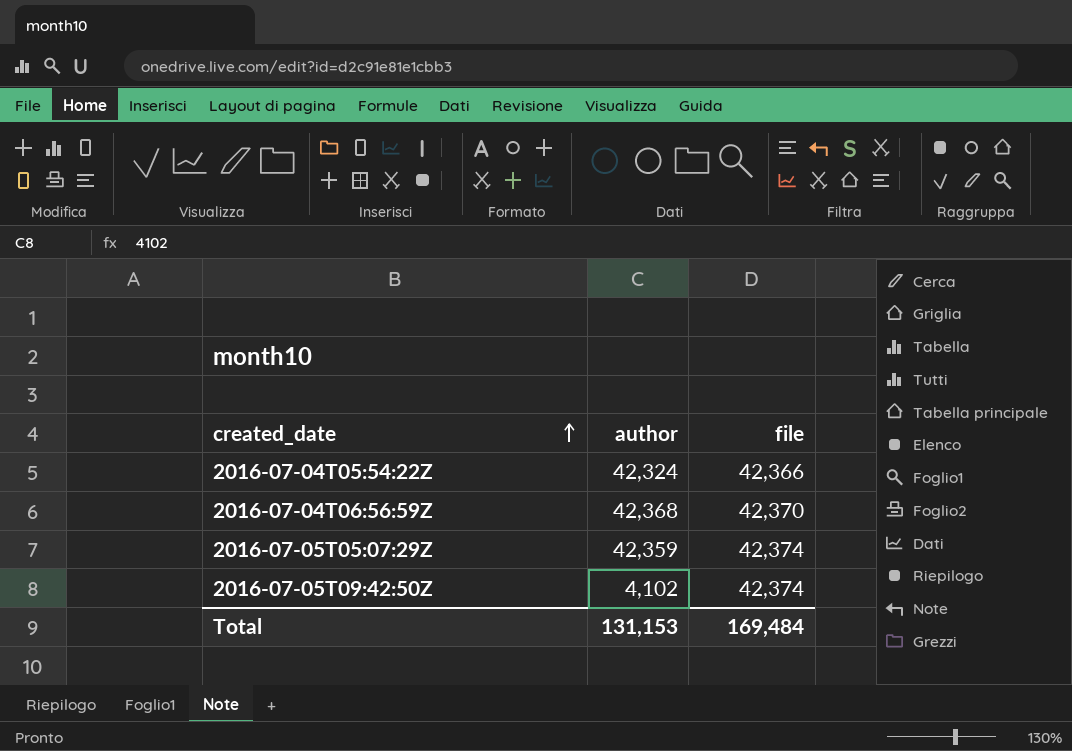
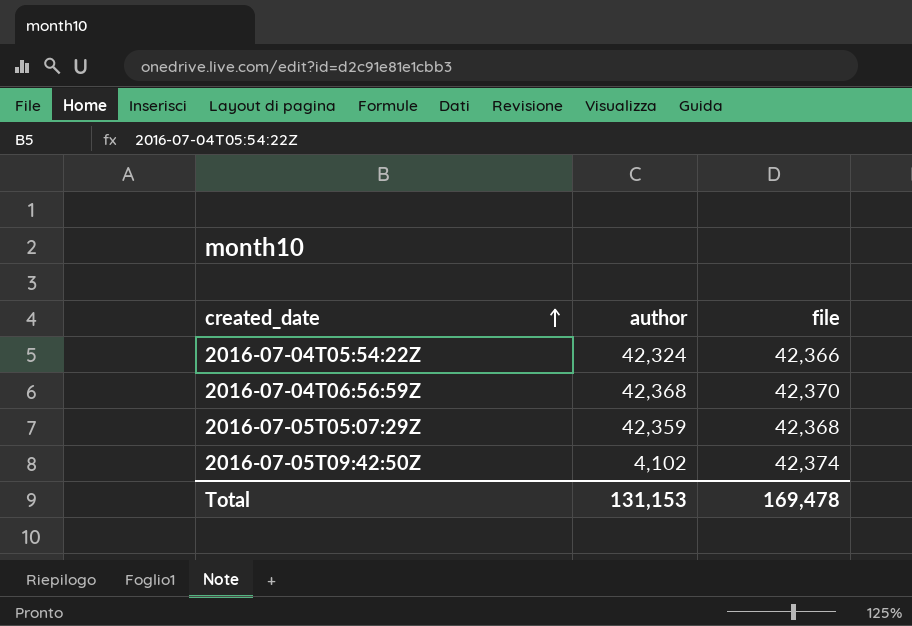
2016-07-05T05:07:29Z | file: 42,374 -> 42,368
Total | file: 169,484 -> 169,478

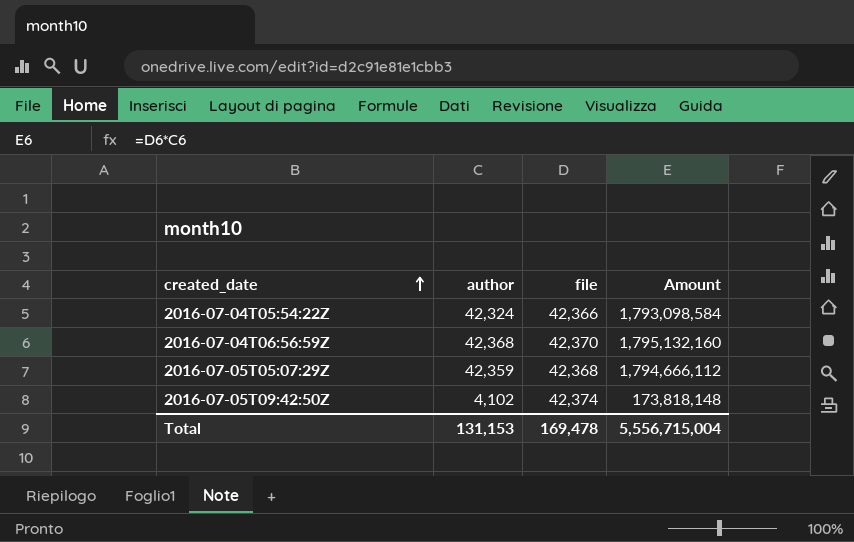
column Amount | formula: none -> [author] * [file]

